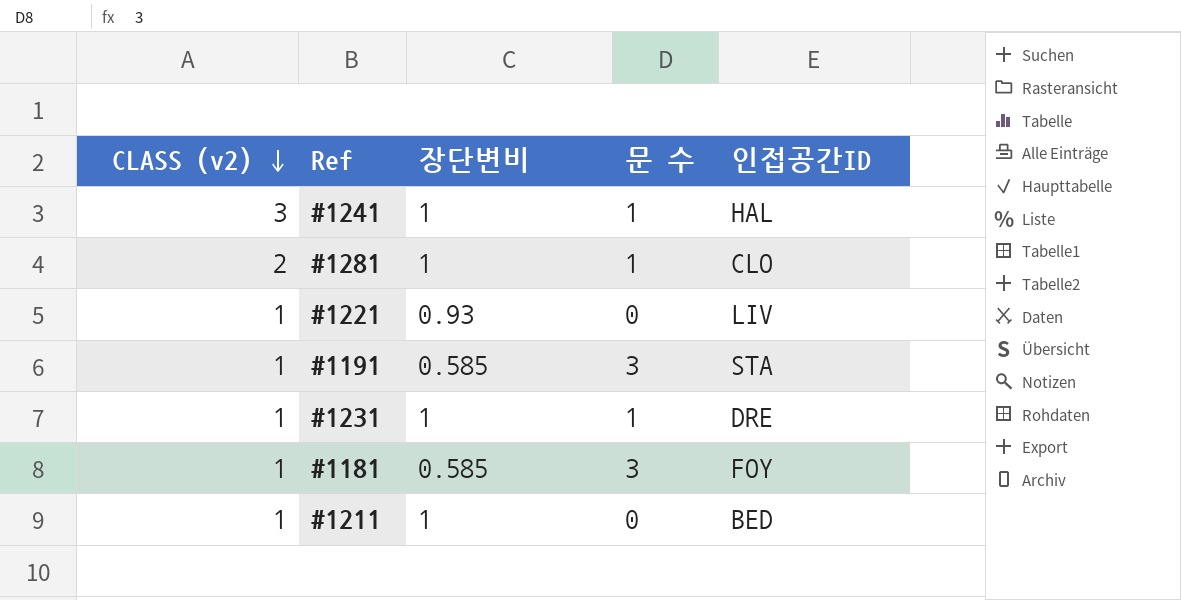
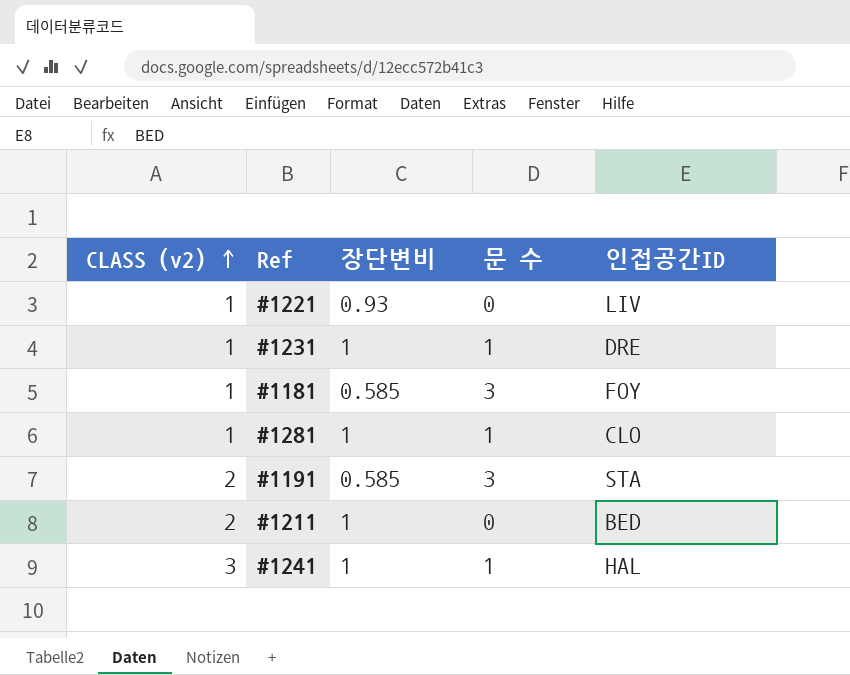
row order: CLASS (v2) descending -> CLASS (v2) ascending
#1281 | CLASS (v2): 2 -> 1
#1191 | CLASS (v2): 1 -> 2
#1211 | CLASS (v2): 1 -> 2

